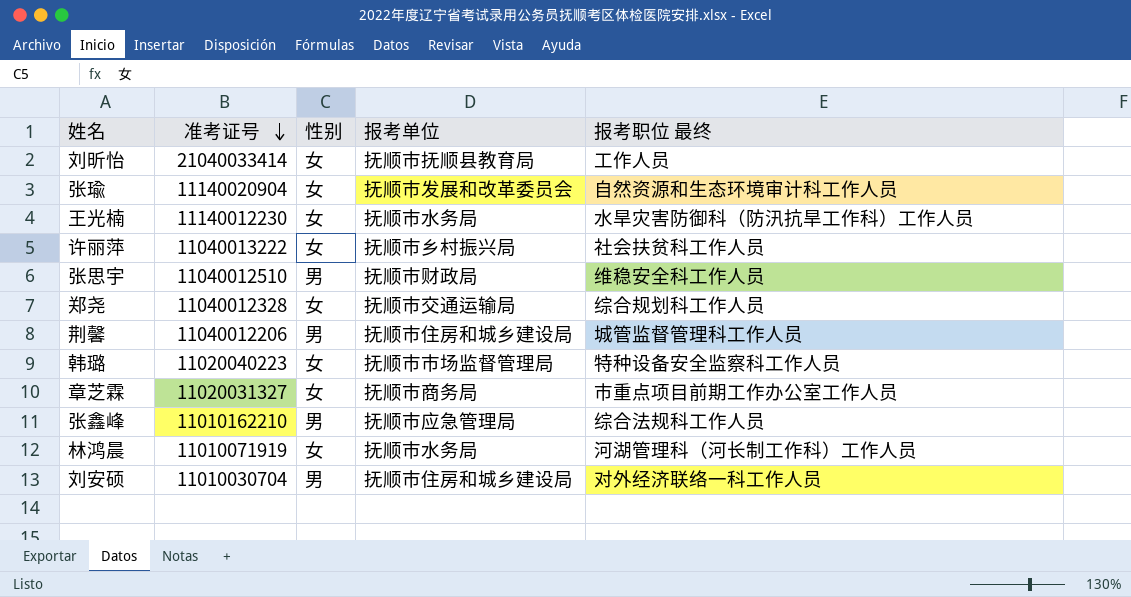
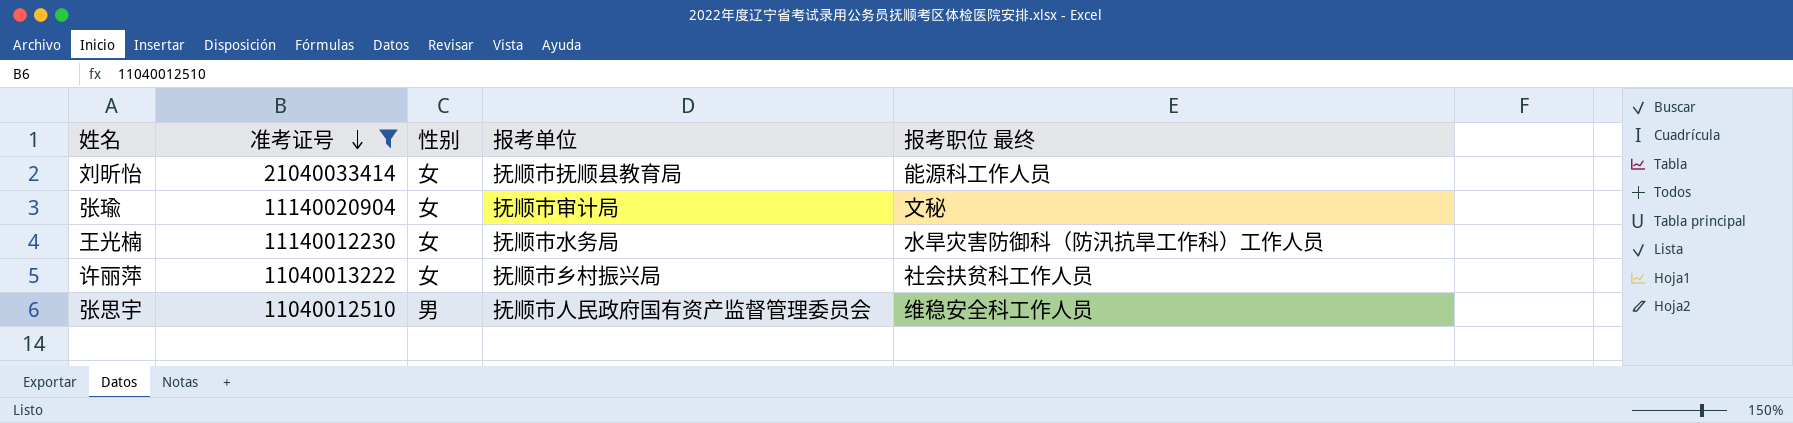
filter: none -> 准考证号 >= 11040012510
刘昕怡 | 报考职位 最终: 工作人员 -> 能源科工作人员
张瑜 | 报考单位: 抚顺市发展和改革委员会 -> 抚顺市审计局
张瑜 | 报考职位 最终: 自然资源和生态环境审计科工作人员 -> 文秘
张思宇 | 报考单位: 抚顺市财政局 -> 抚顺市人民政府国有资产监督管理委员会

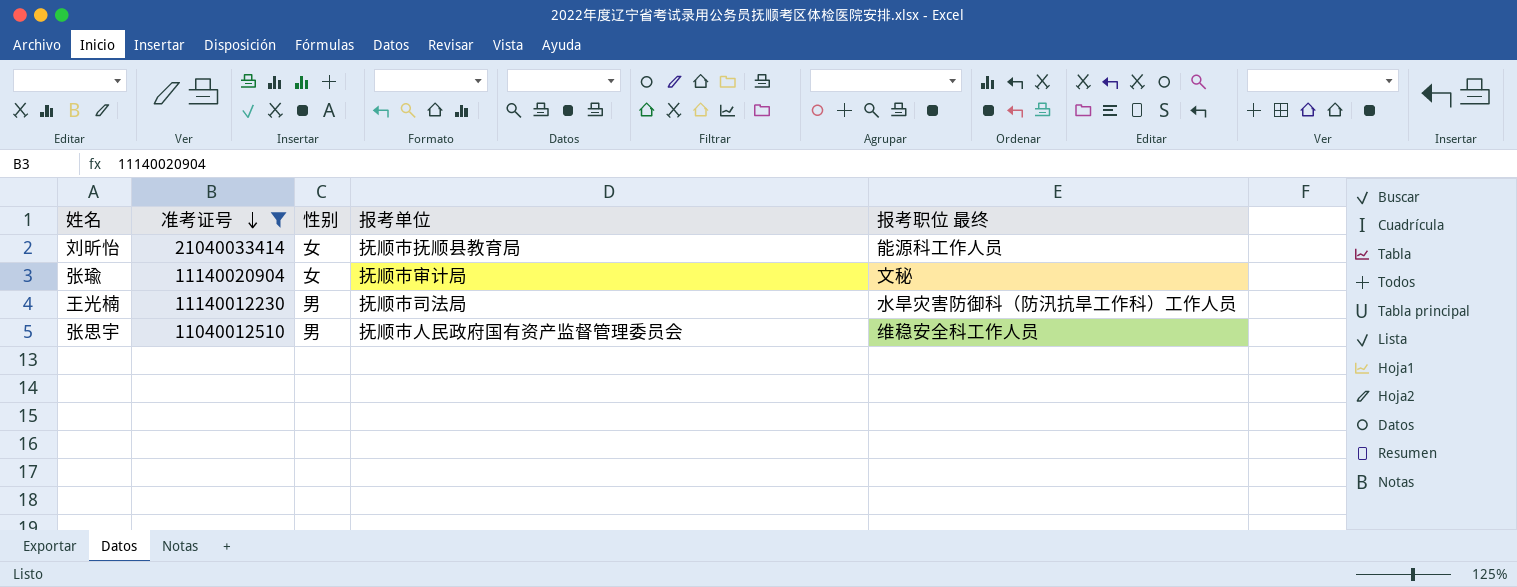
row 许丽萍: 11040013222 | 女 | 抚顺市乡村振兴局 | 社会扶贫科工作人员 -> none
王光楠 | 性别: 女 -> 男
王光楠 | 报考单位: 抚顺市水务局 -> 抚顺市司法局

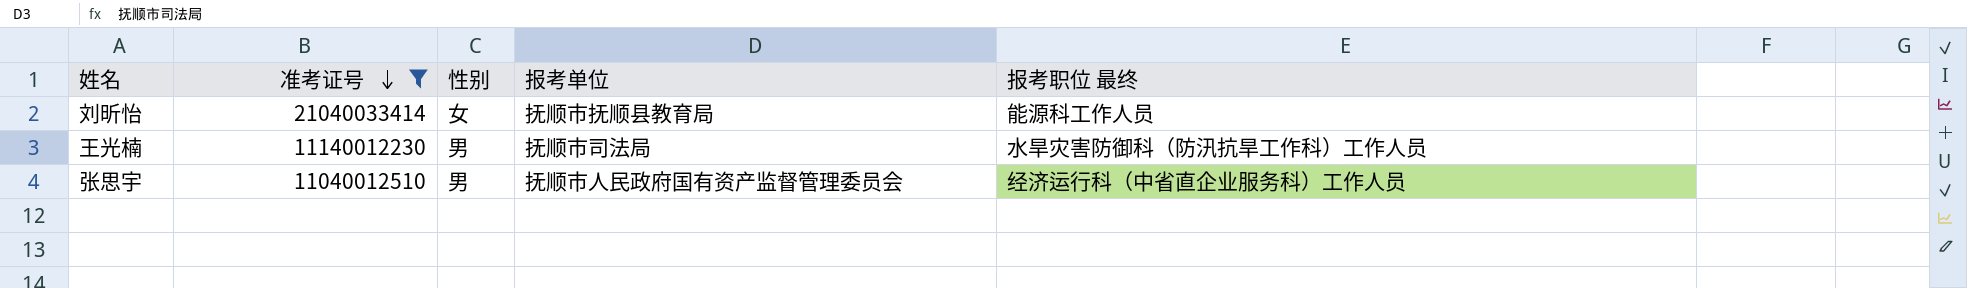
row 张瑜: 11140020904 | 女 | 抚顺市审计局 | 文秘 -> none
张思宇 | 报考职位 最终: 维稳安全科工作人员 -> 经济运行科（中省直企业服务科）工作人员

